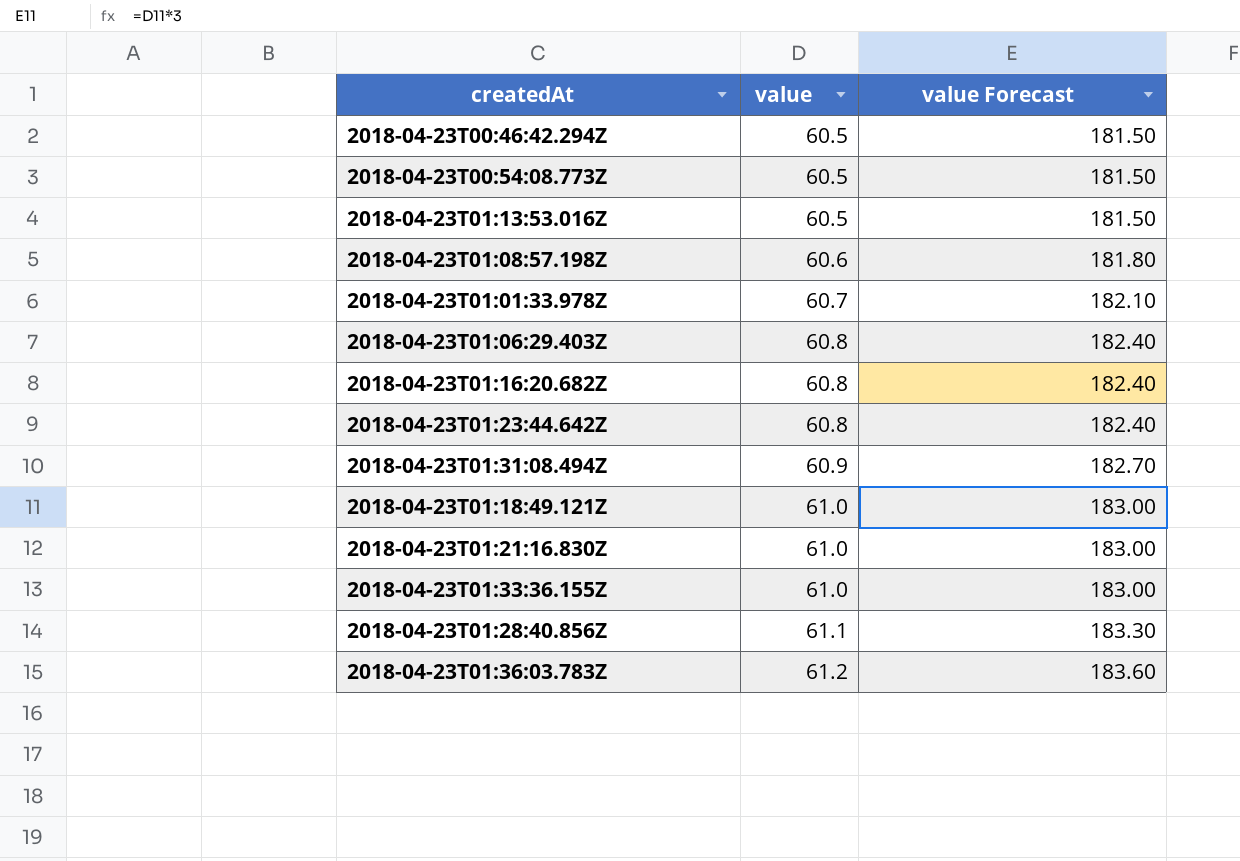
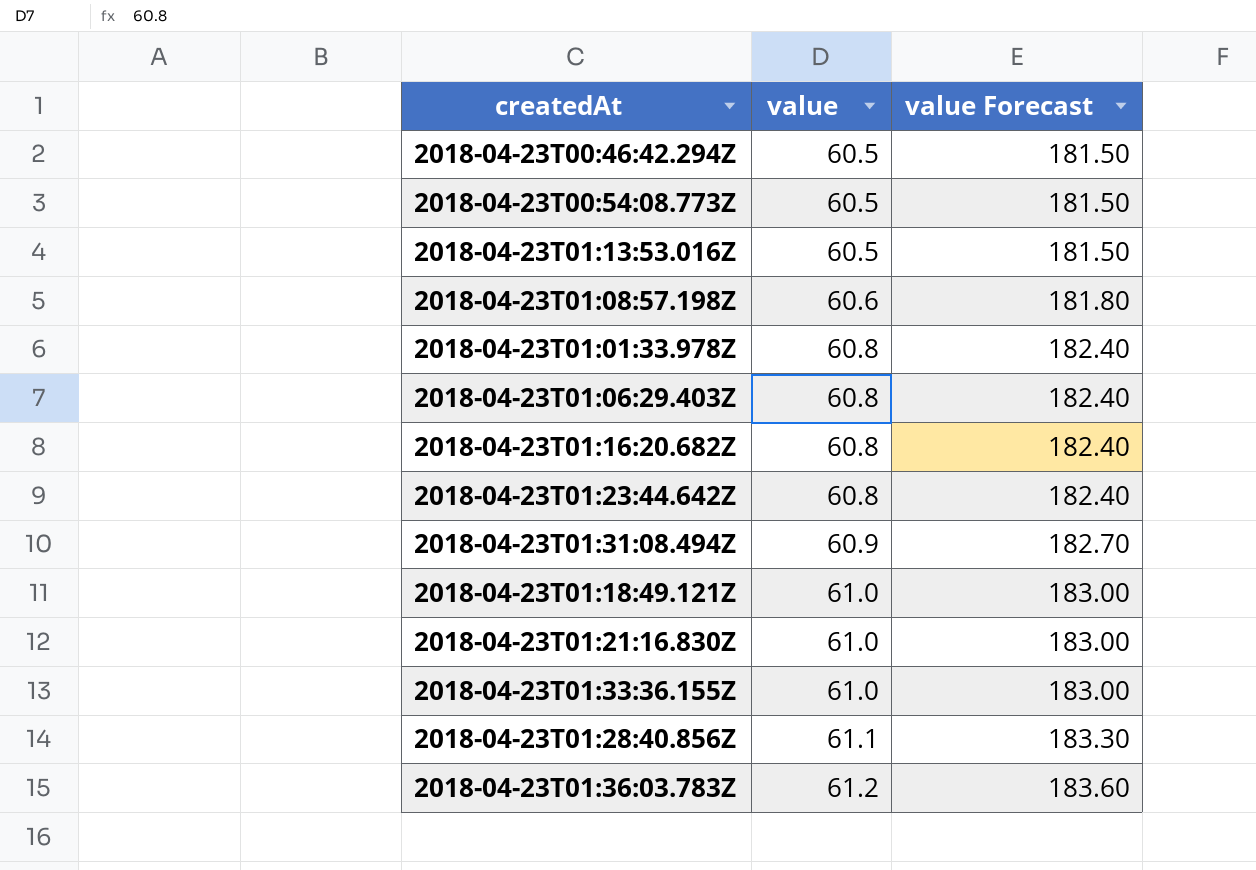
2018-04-23T01:01:33.978Z | value: 60.7 -> 60.8
2018-04-23T01:01:33.978Z | value Forecast: 182.10 -> 182.40

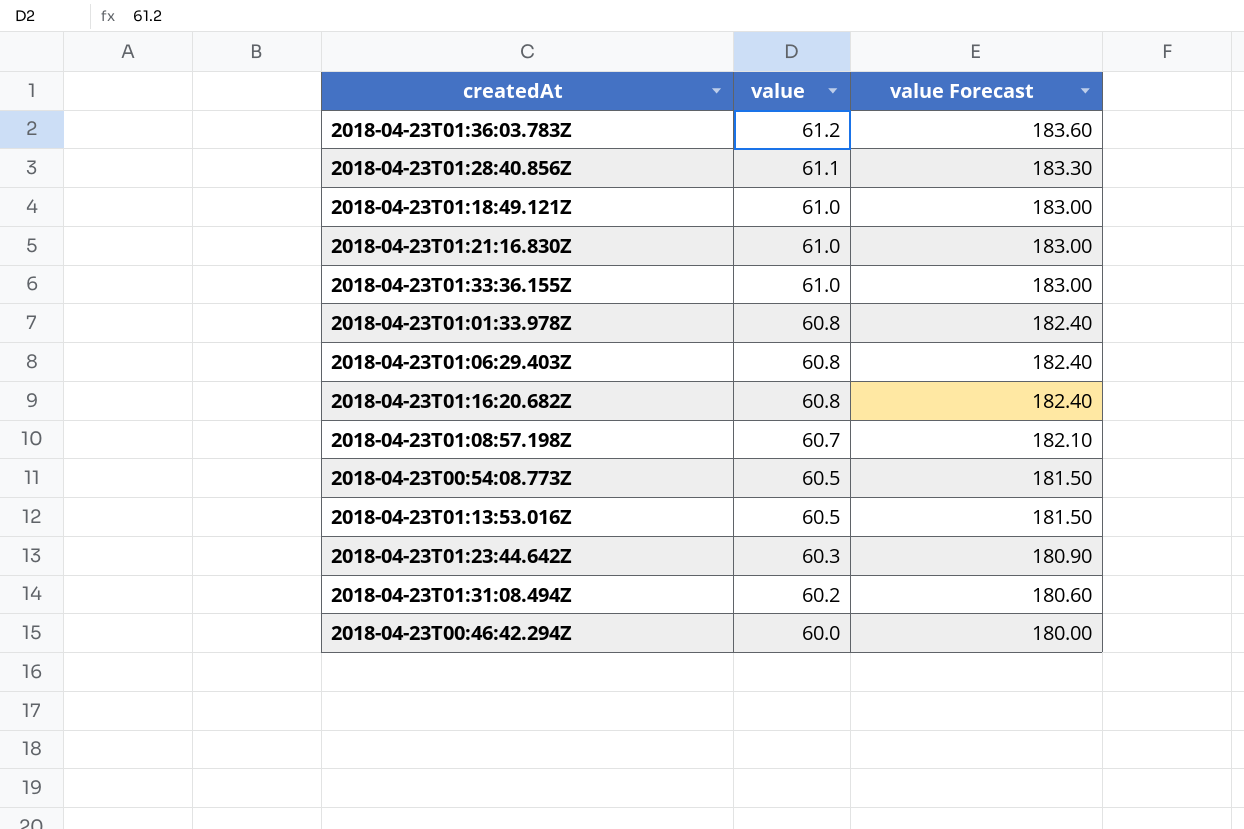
row order: value ascending -> value descending
2018-04-23T01:08:57.198Z | value: 60.6 -> 60.7
2018-04-23T01:08:57.198Z | value Forecast: 181.80 -> 182.10
2018-04-23T01:23:44.642Z | value: 60.8 -> 60.3
2018-04-23T01:23:44.642Z | value Forecast: 182.40 -> 180.90
2018-04-23T01:31:08.494Z | value: 60.9 -> 60.2
2018-04-23T01:31:08.494Z | value Forecast: 182.70 -> 180.60
2018-04-23T00:46:42.294Z | value: 60.5 -> 60.0
2018-04-23T00:46:42.294Z | value Forecast: 181.50 -> 180.00

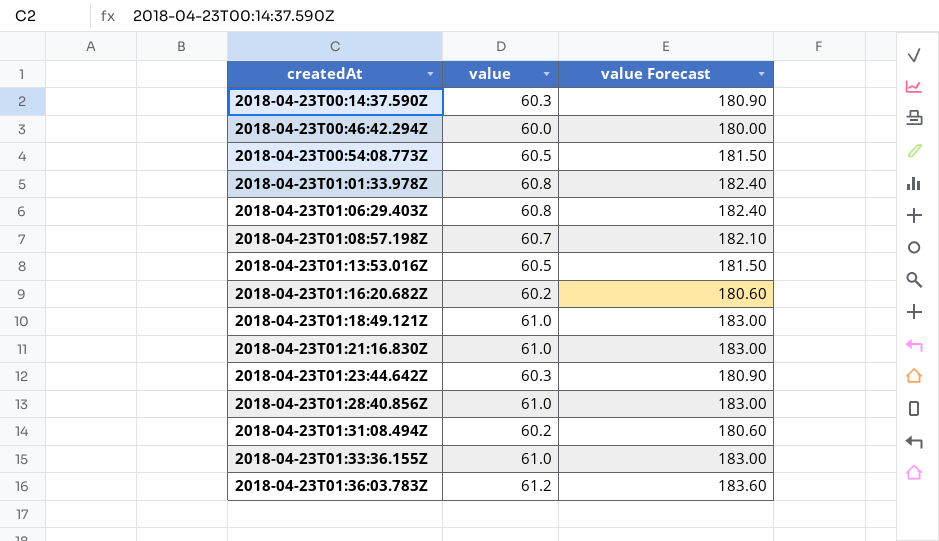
row order: value descending -> createdAt ascending
row 2018-04-23T00:14:37.590Z: none -> 60.3 | 180.90
2018-04-23T01:16:20.682Z | value: 60.8 -> 60.2
2018-04-23T01:16:20.682Z | value Forecast: 182.40 -> 180.60
2018-04-23T01:28:40.856Z | value: 61.1 -> 61.0
2018-04-23T01:28:40.856Z | value Forecast: 183.30 -> 183.00

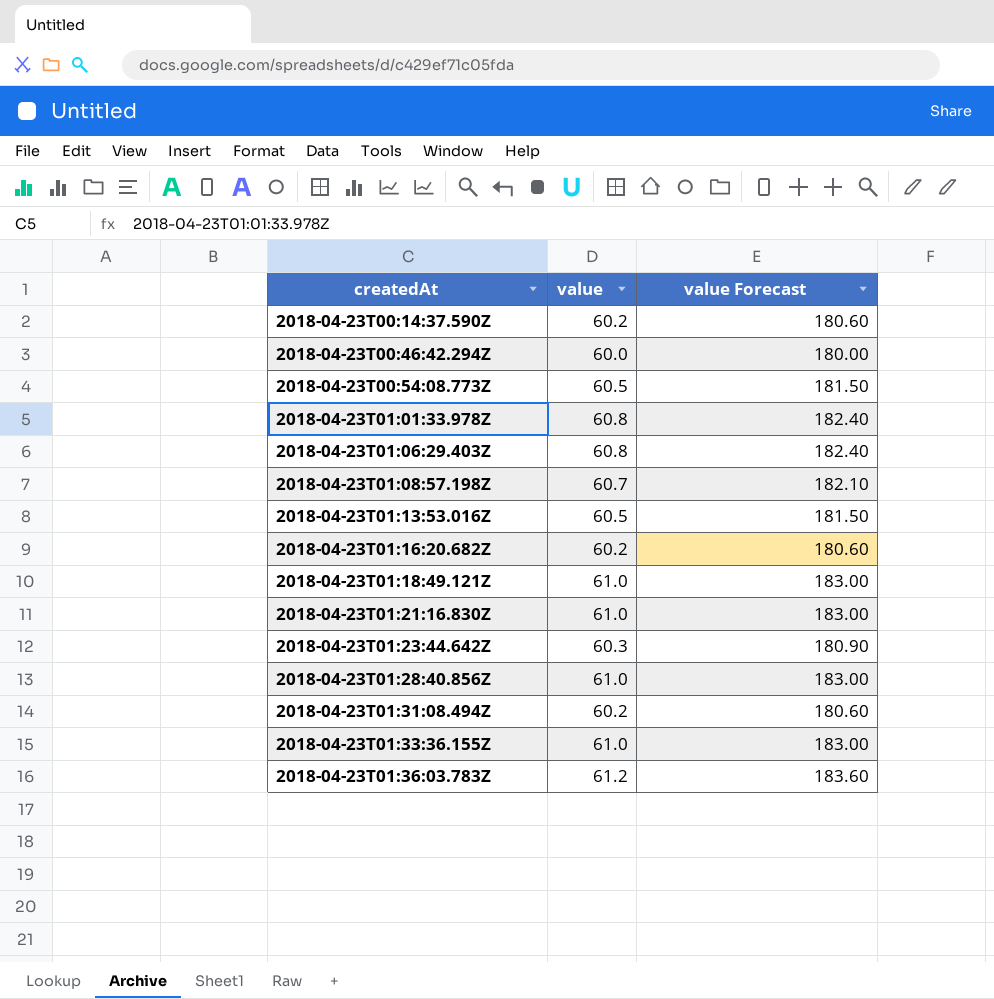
2018-04-23T00:14:37.590Z | value: 60.3 -> 60.2
2018-04-23T00:14:37.590Z | value Forecast: 180.90 -> 180.60

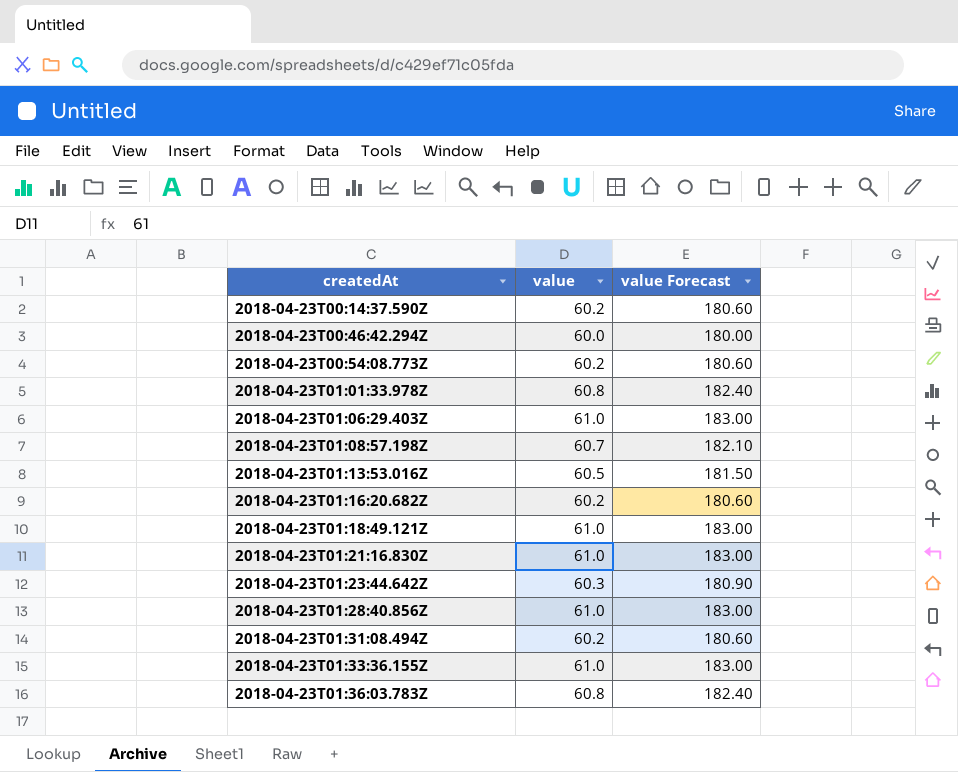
2018-04-23T00:54:08.773Z | value: 60.5 -> 60.2
2018-04-23T00:54:08.773Z | value Forecast: 181.50 -> 180.60
2018-04-23T01:06:29.403Z | value: 60.8 -> 61.0
2018-04-23T01:06:29.403Z | value Forecast: 182.40 -> 183.00
2018-04-23T01:36:03.783Z | value: 61.2 -> 60.8
2018-04-23T01:36:03.783Z | value Forecast: 183.60 -> 182.40

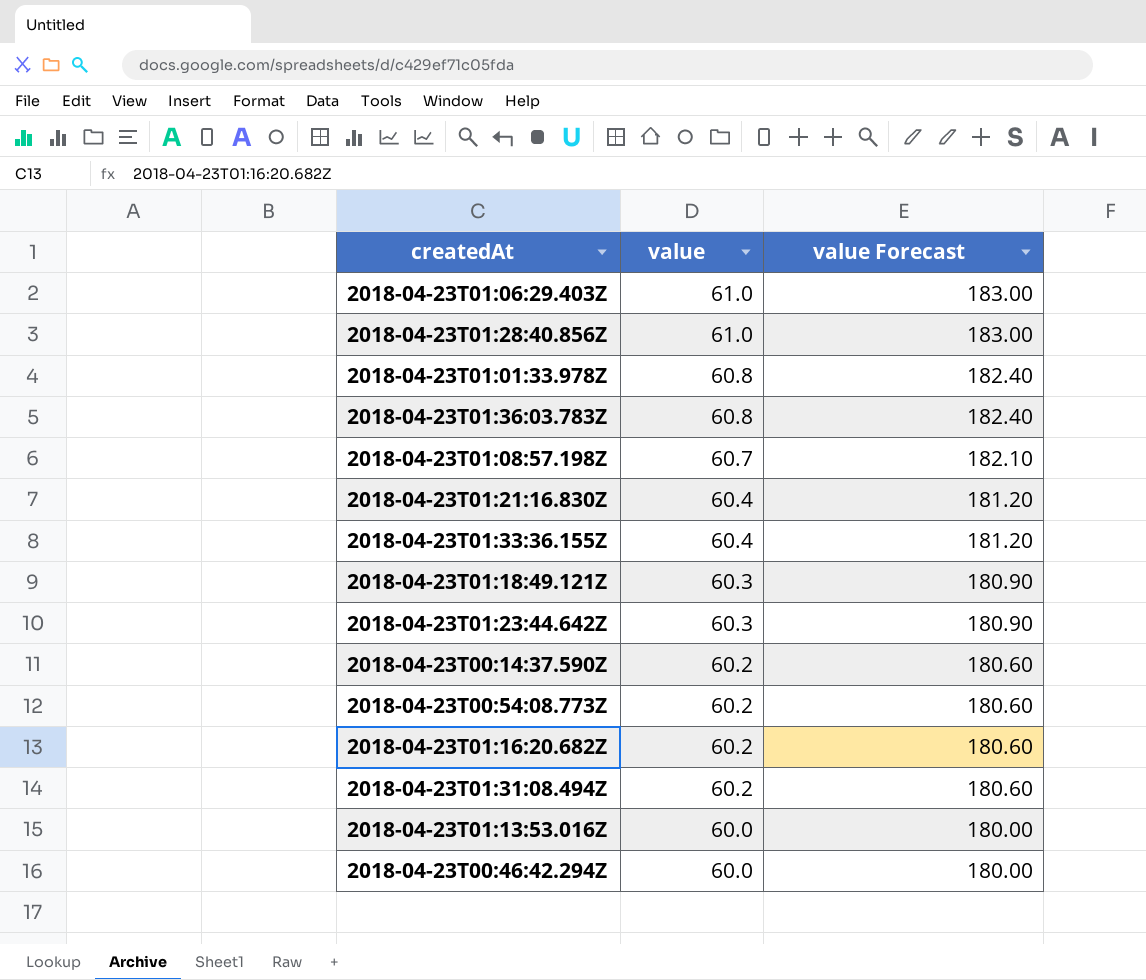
row order: createdAt ascending -> value descending
2018-04-23T01:21:16.830Z | value: 61.0 -> 60.4
2018-04-23T01:21:16.830Z | value Forecast: 183.00 -> 181.20
2018-04-23T01:33:36.155Z | value: 61.0 -> 60.4
2018-04-23T01:33:36.155Z | value Forecast: 183.00 -> 181.20
2018-04-23T01:18:49.121Z | value: 61.0 -> 60.3
2018-04-23T01:18:49.121Z | value Forecast: 183.00 -> 180.90
2018-04-23T01:13:53.016Z | value: 60.5 -> 60.0
2018-04-23T01:13:53.016Z | value Forecast: 181.50 -> 180.00

